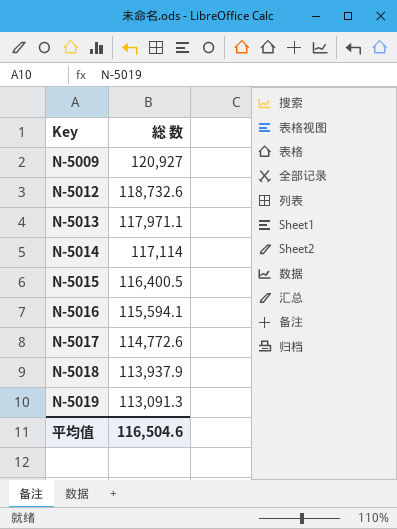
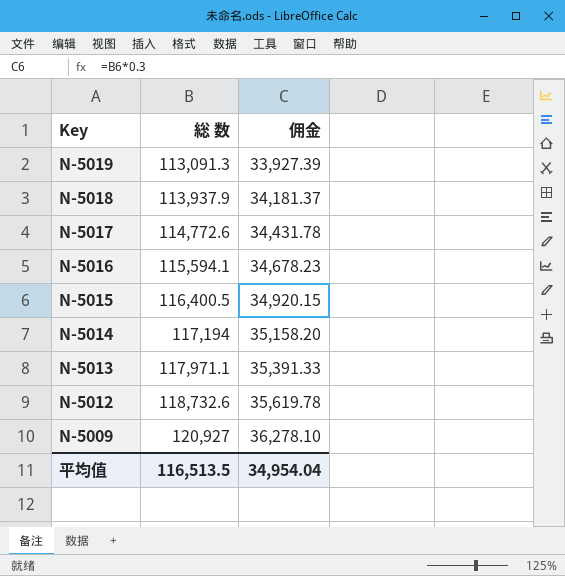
row order: Key ascending -> Key descending
column 佣金 | formula: none -> [総 数] * 0.3
N-5014 | 総 数: 117,114 -> 117,194
平均值 | 総 数: 116,504.6 -> 116,513.5

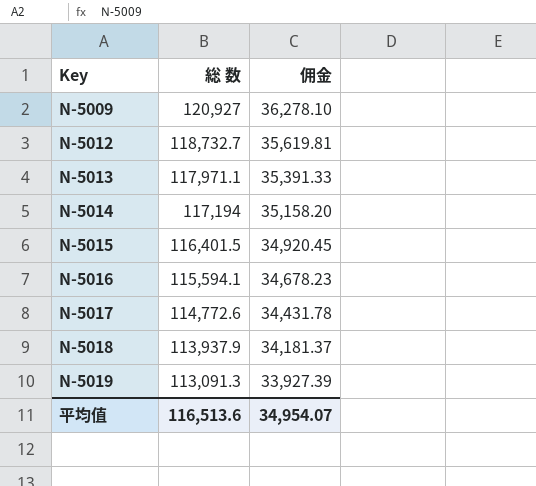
row order: Key descending -> Key ascending
N-5012 | 総 数: 118,732.6 -> 118,732.7
N-5012 | 佣金: 35,619.78 -> 35,619.81
N-5015 | 総 数: 116,400.5 -> 116,401.5
N-5015 | 佣金: 34,920.15 -> 34,920.45
平均值 | 総 数: 116,513.5 -> 116,513.6
平均值 | 佣金: 34,954.04 -> 34,954.07

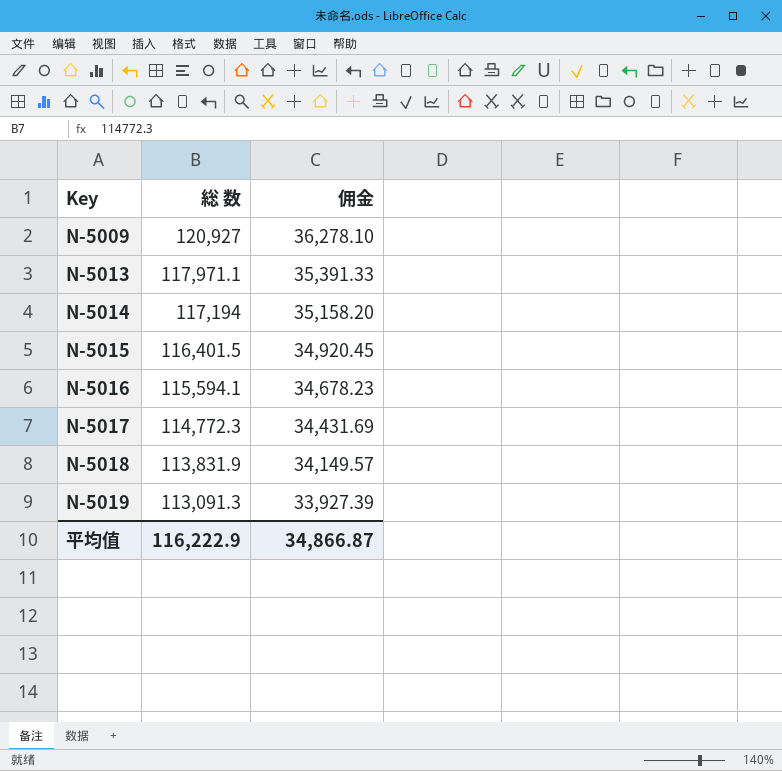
row N-5012: 118,732.7 | 35,619.81 -> none
N-5017 | 総 数: 114,772.6 -> 114,772.3
N-5017 | 佣金: 34,431.78 -> 34,431.69
N-5018 | 総 数: 113,937.9 -> 113,831.9
N-5018 | 佣金: 34,181.37 -> 34,149.57
平均值 | 総 数: 116,513.6 -> 116,222.9
平均值 | 佣金: 34,954.07 -> 34,866.87

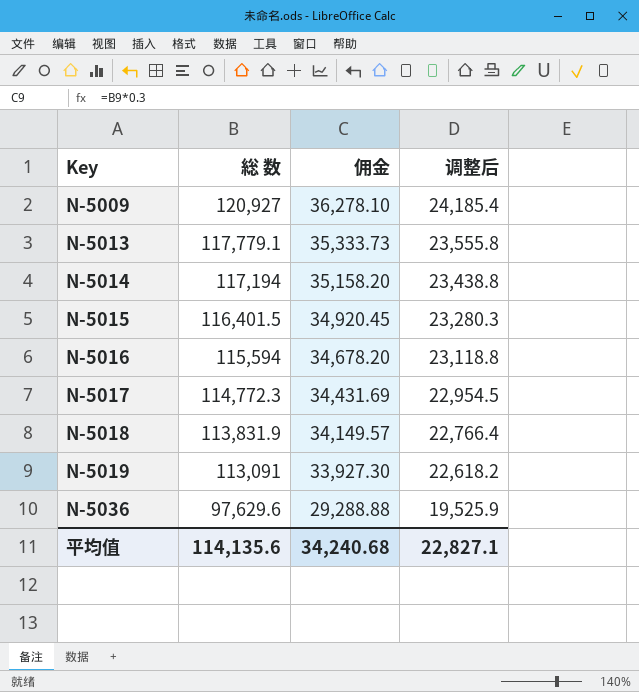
column 调整后 | formula: none -> [総 数] * 0.2
N-5013 | 総 数: 117,971.1 -> 117,779.1
N-5013 | 佣金: 35,391.33 -> 35,333.73
N-5016 | 総 数: 115,594.1 -> 115,594
N-5016 | 佣金: 34,678.23 -> 34,678.20
N-5019 | 総 数: 113,091.3 -> 113,091
N-5019 | 佣金: 33,927.39 -> 33,927.30
row N-5036: none -> 97,629.6 | 29,288.88 | 19,525.9
平均值 | 総 数: 116,222.9 -> 114,135.6
平均值 | 佣金: 34,866.87 -> 34,240.68

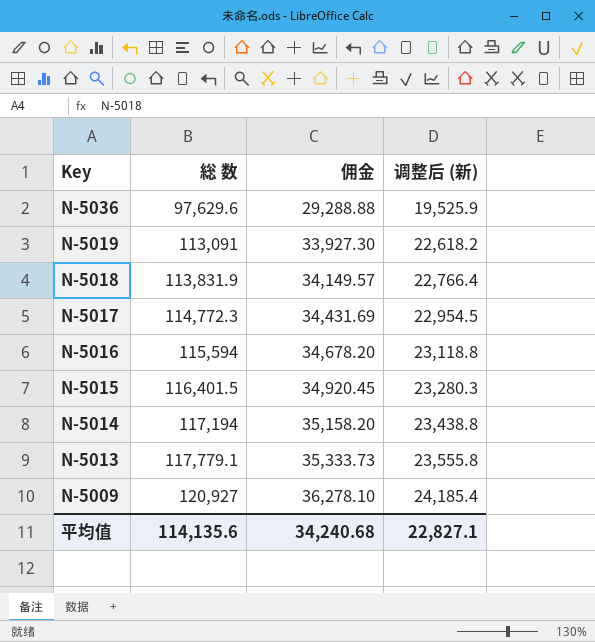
row order: Key ascending -> Key descending
column name: 调整后 -> 调整后 (新)

